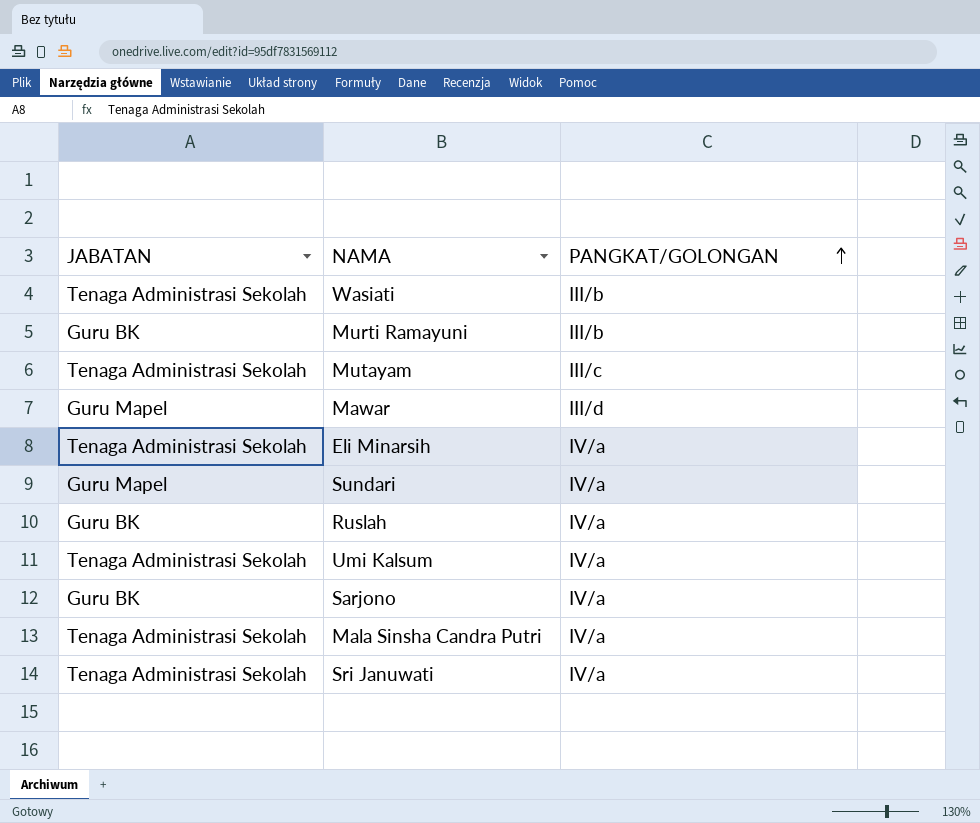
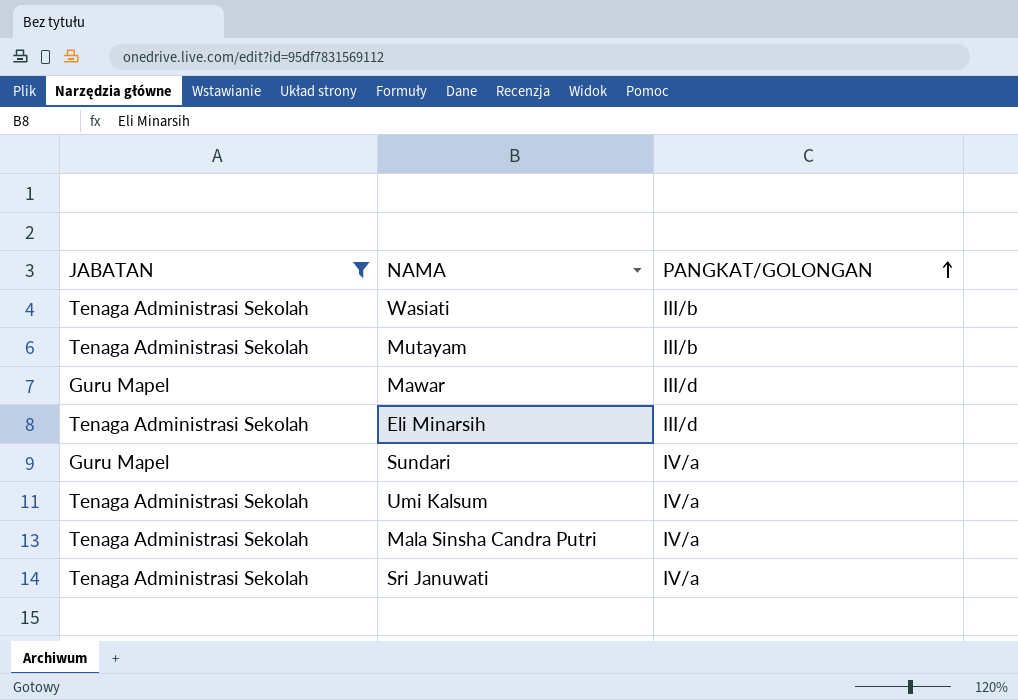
filter: none -> JABATAN != Guru BK
Mutayam | PANGKAT/GOLONGAN: III/c -> III/b
Eli Minarsih | PANGKAT/GOLONGAN: IV/a -> III/d

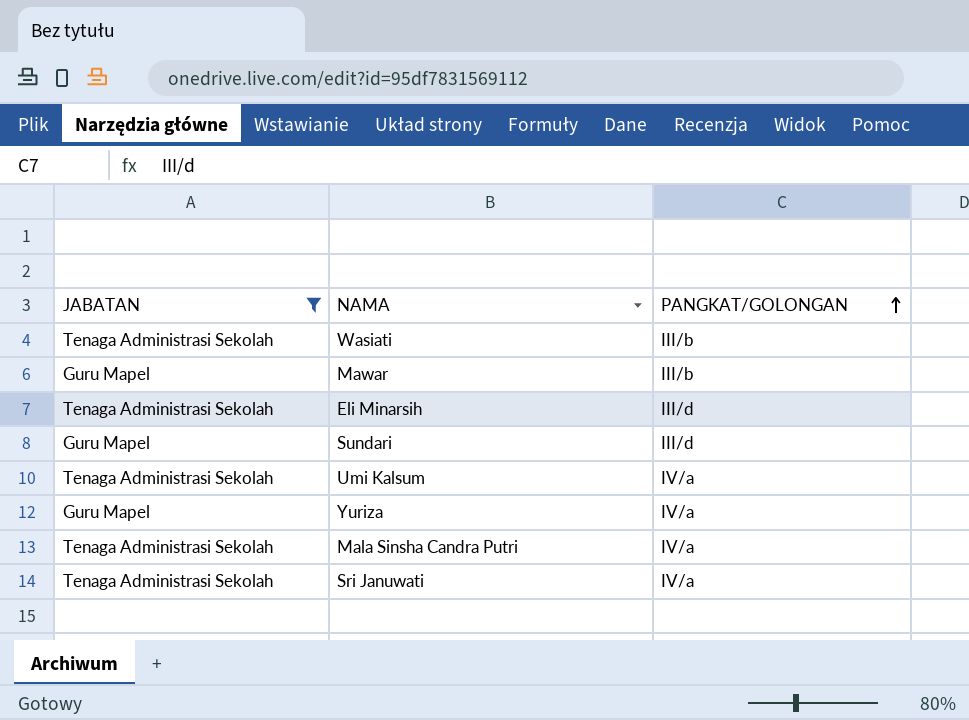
row Mutayam: Tenaga Administrasi Sekolah | III/b -> none
Mawar | PANGKAT/GOLONGAN: III/d -> III/b
Sundari | PANGKAT/GOLONGAN: IV/a -> III/d
row Yuriza: none -> Guru Mapel | IV/a

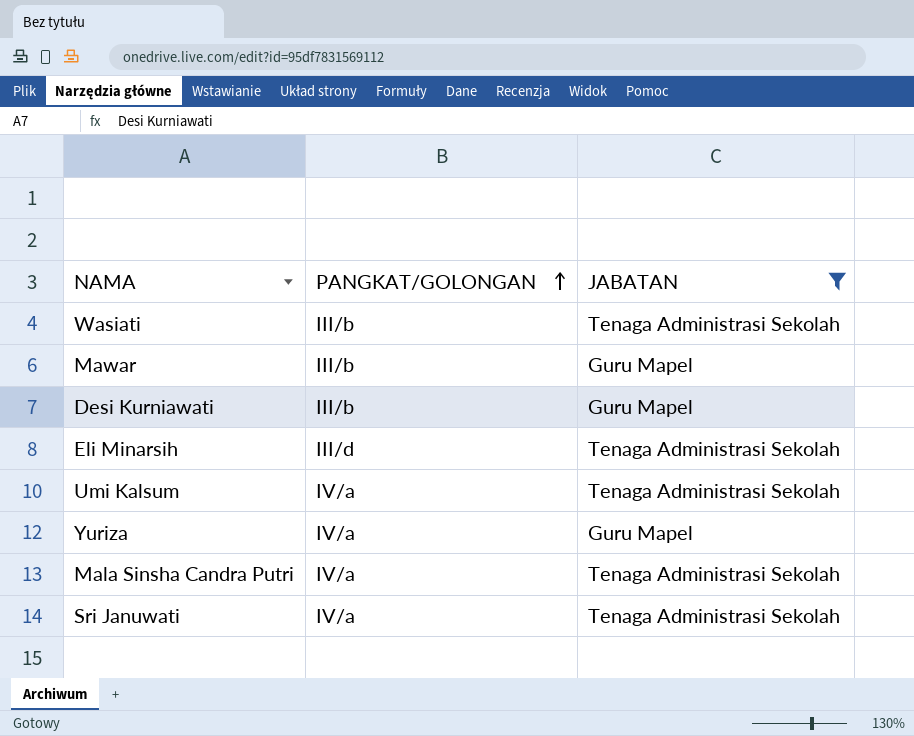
column JABATAN | position: 1 -> 3
row Sundari: Guru Mapel | III/d -> none
row Desi Kurniawati: none -> III/b | Guru Mapel

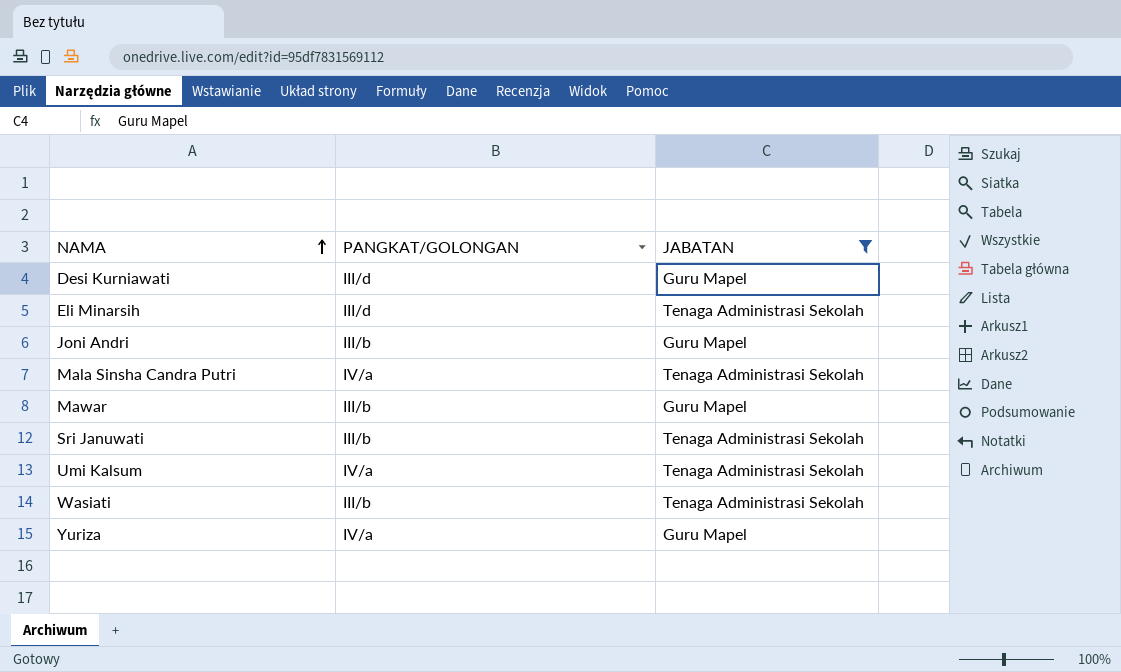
row order: PANGKAT/GOLONGAN ascending -> NAMA ascending
Desi Kurniawati | PANGKAT/GOLONGAN: III/b -> III/d
row Joni Andri: none -> III/b | Guru Mapel
Sri Januwati | PANGKAT/GOLONGAN: IV/a -> III/b

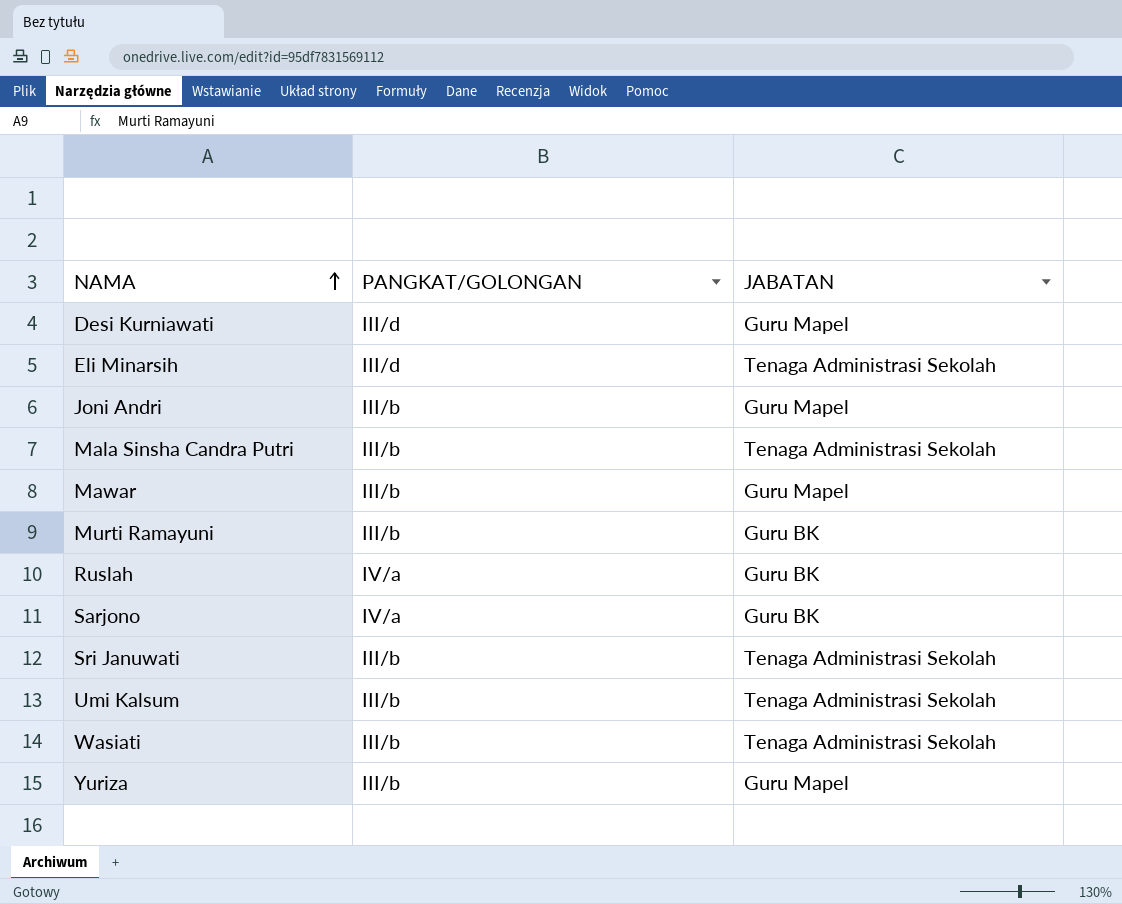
filter: JABATAN != Guru BK -> none
Mala Sinsha Candra Putri | PANGKAT/GOLONGAN: IV/a -> III/b
Umi Kalsum | PANGKAT/GOLONGAN: IV/a -> III/b
Yuriza | PANGKAT/GOLONGAN: IV/a -> III/b

